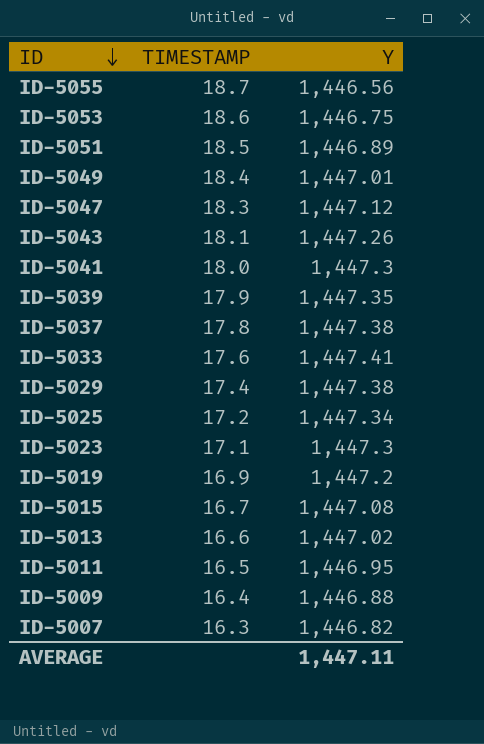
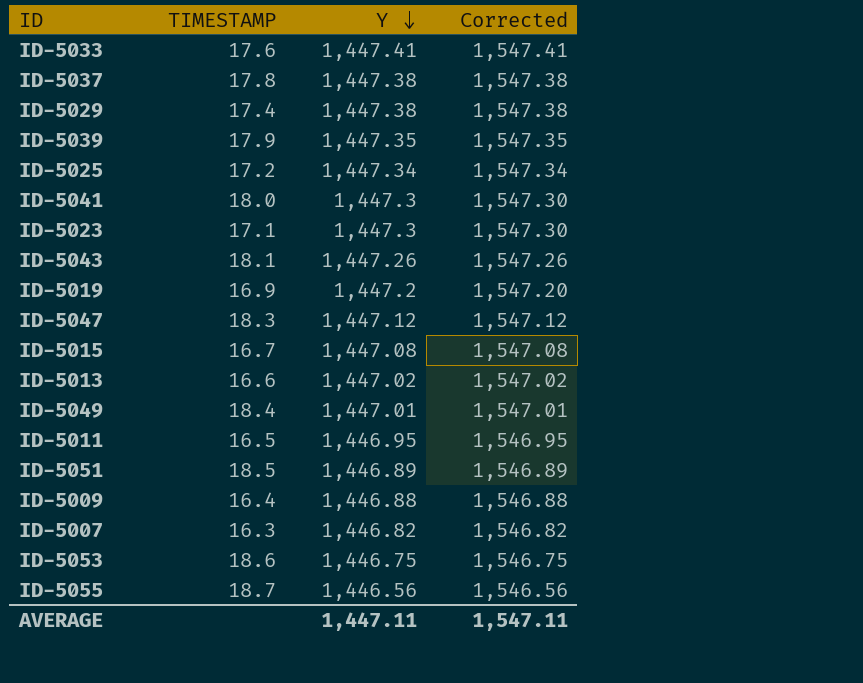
row order: ID descending -> Y descending
column Corrected | formula: none -> [Y] + 100

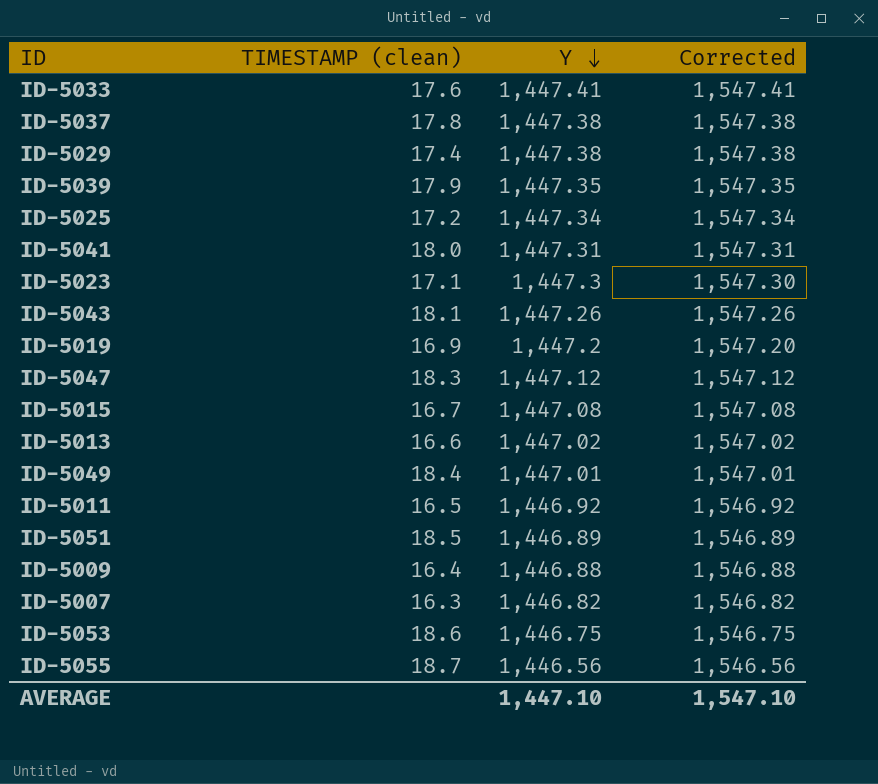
column name: TIMESTAMP -> TIMESTAMP (clean)
ID-5041 | Y: 1,447.3 -> 1,447.31
ID-5041 | Corrected: 1,547.30 -> 1,547.31
ID-5011 | Y: 1,446.95 -> 1,446.92
ID-5011 | Corrected: 1,546.95 -> 1,546.92
AVERAGE | Y: 1,447.11 -> 1,447.10
AVERAGE | Corrected: 1,547.11 -> 1,547.10

